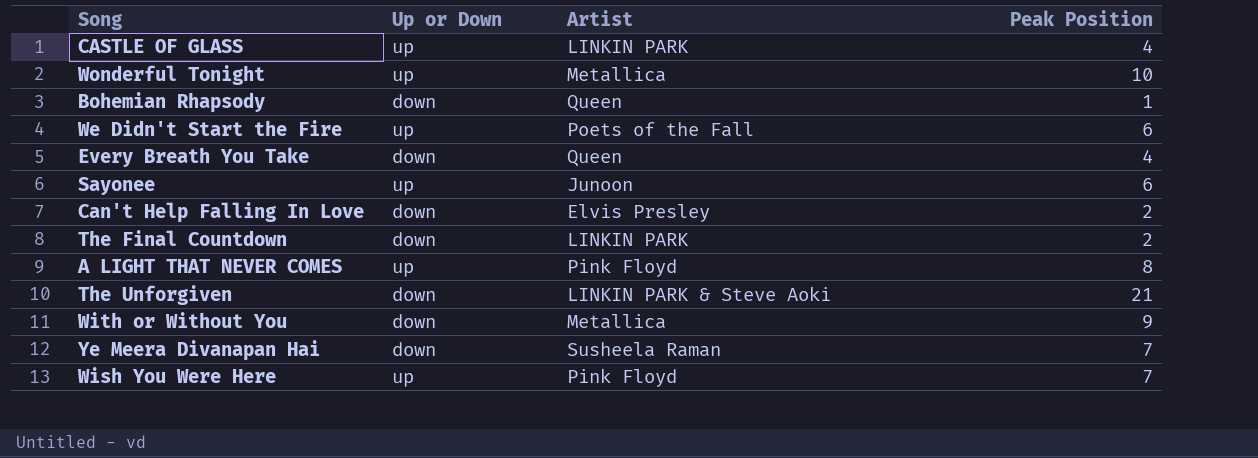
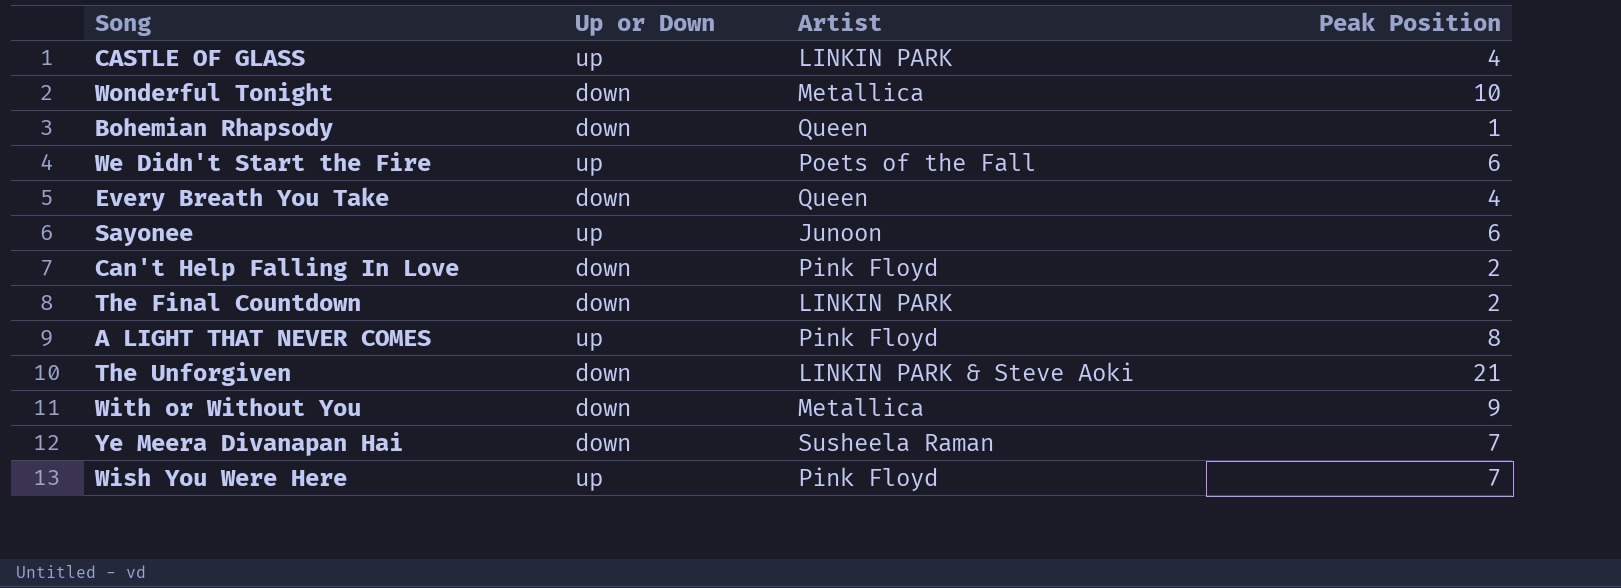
Wonderful Tonight | Up or Down: up -> down
Can't Help Falling In Love | Artist: Elvis Presley -> Pink Floyd

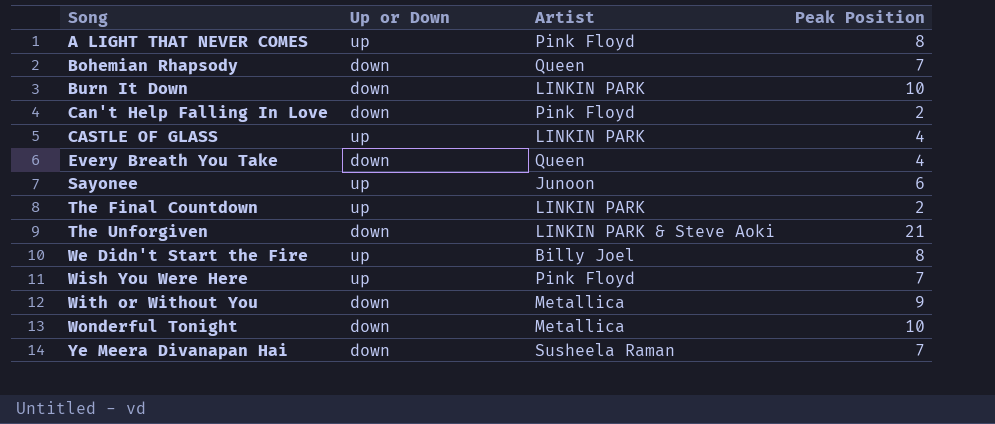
row order: none -> Song ascending
Bohemian Rhapsody | Peak Position: 1 -> 7
row Burn It Down: none -> down | LINKIN PARK | 10
The Final Countdown | Up or Down: down -> up
We Didn't Start the Fire | Artist: Poets of the Fall -> Billy Joel
We Didn't Start the Fire | Peak Position: 6 -> 8

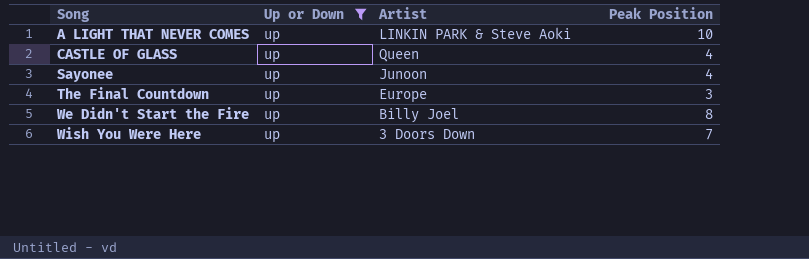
filter: none -> Up or Down = up
A LIGHT THAT NEVER COMES | Artist: Pink Floyd -> LINKIN PARK & Steve Aoki
A LIGHT THAT NEVER COMES | Peak Position: 8 -> 10
CASTLE OF GLASS | Artist: LINKIN PARK -> Queen
Sayonee | Peak Position: 6 -> 4
The Final Countdown | Artist: LINKIN PARK -> Europe
The Final Countdown | Peak Position: 2 -> 3
Wish You Were Here | Artist: Pink Floyd -> 3 Doors Down

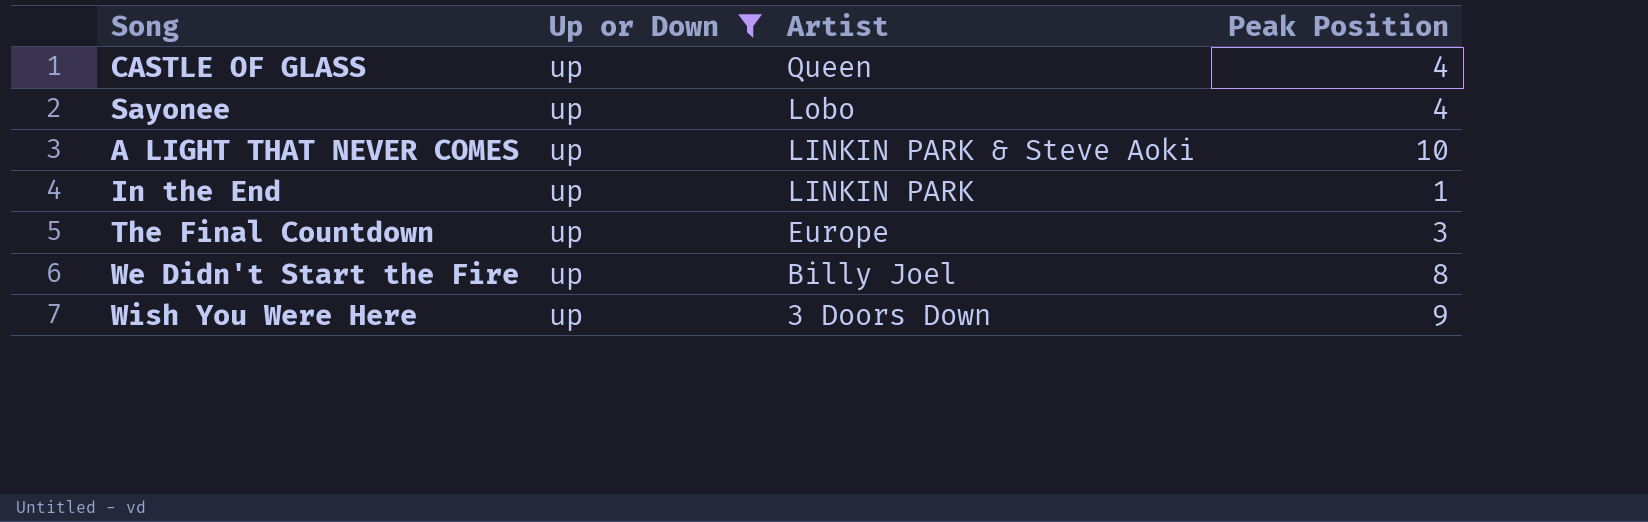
row order: Song ascending -> Artist descending
Sayonee | Artist: Junoon -> Lobo
row In the End: none -> up | LINKIN PARK | 1
Wish You Were Here | Peak Position: 7 -> 9

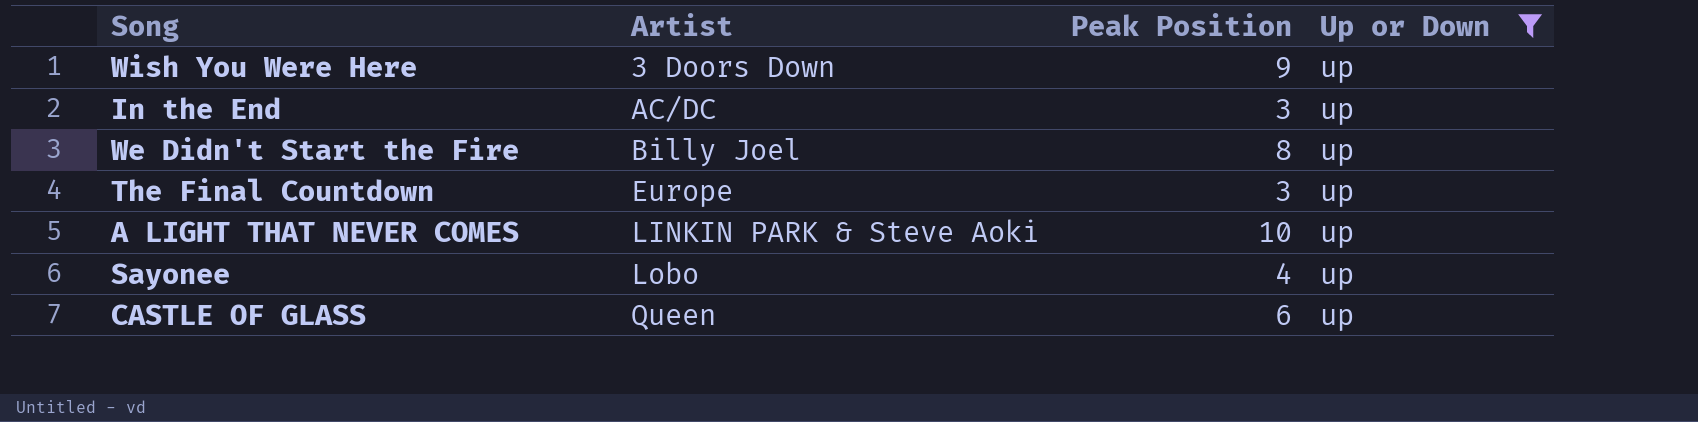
row order: Artist descending -> Artist ascending
column Up or Down | position: 2 -> 4
In the End | Artist: LINKIN PARK -> AC/DC
In the End | Peak Position: 1 -> 3
CASTLE OF GLASS | Peak Position: 4 -> 6

